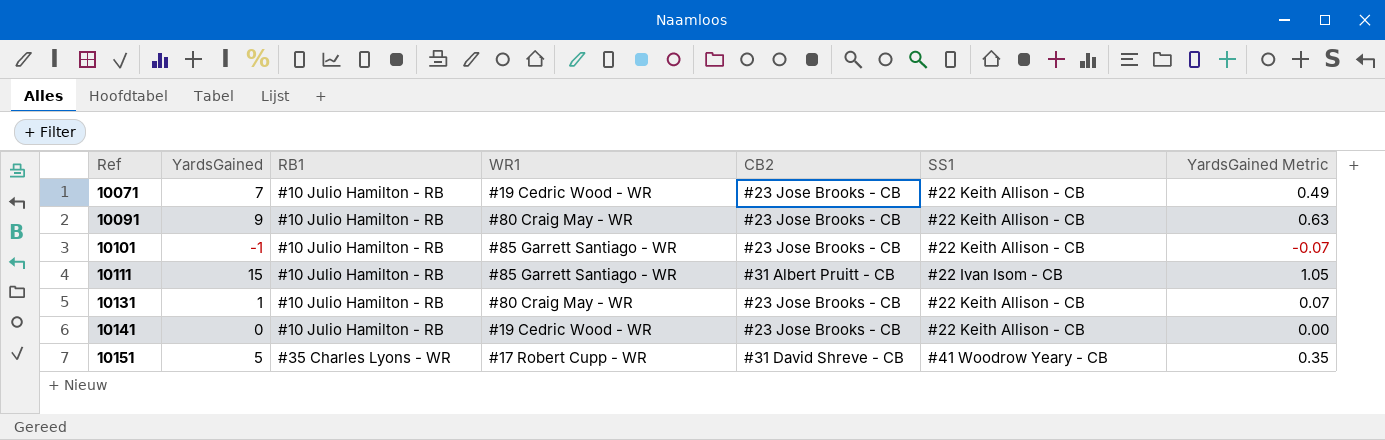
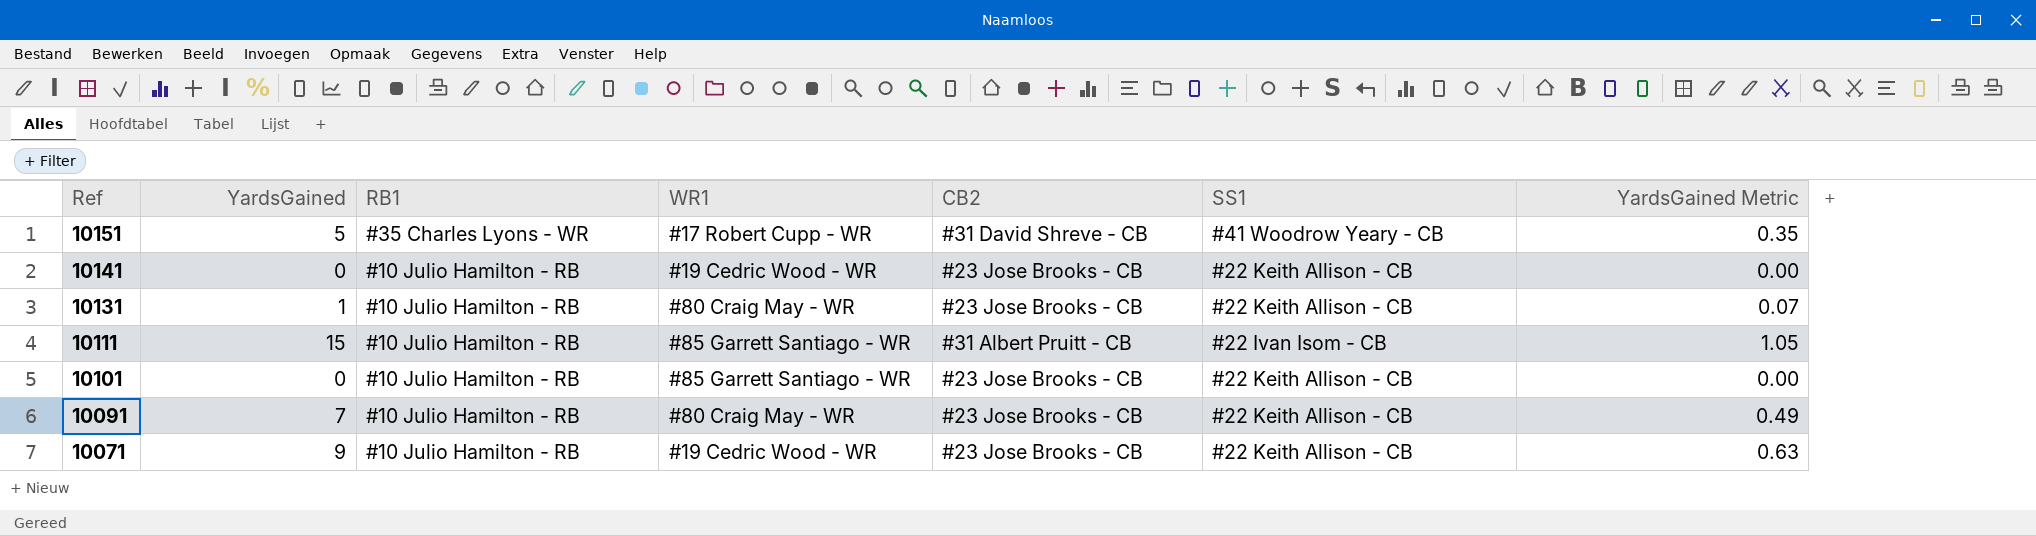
row order: Ref ascending -> Ref descending
10101 | YardsGained: -1 -> 0
10101 | YardsGained Metric: -0.07 -> 0.00
10091 | YardsGained: 9 -> 7
10091 | YardsGained Metric: 0.63 -> 0.49
10071 | YardsGained: 7 -> 9
10071 | YardsGained Metric: 0.49 -> 0.63

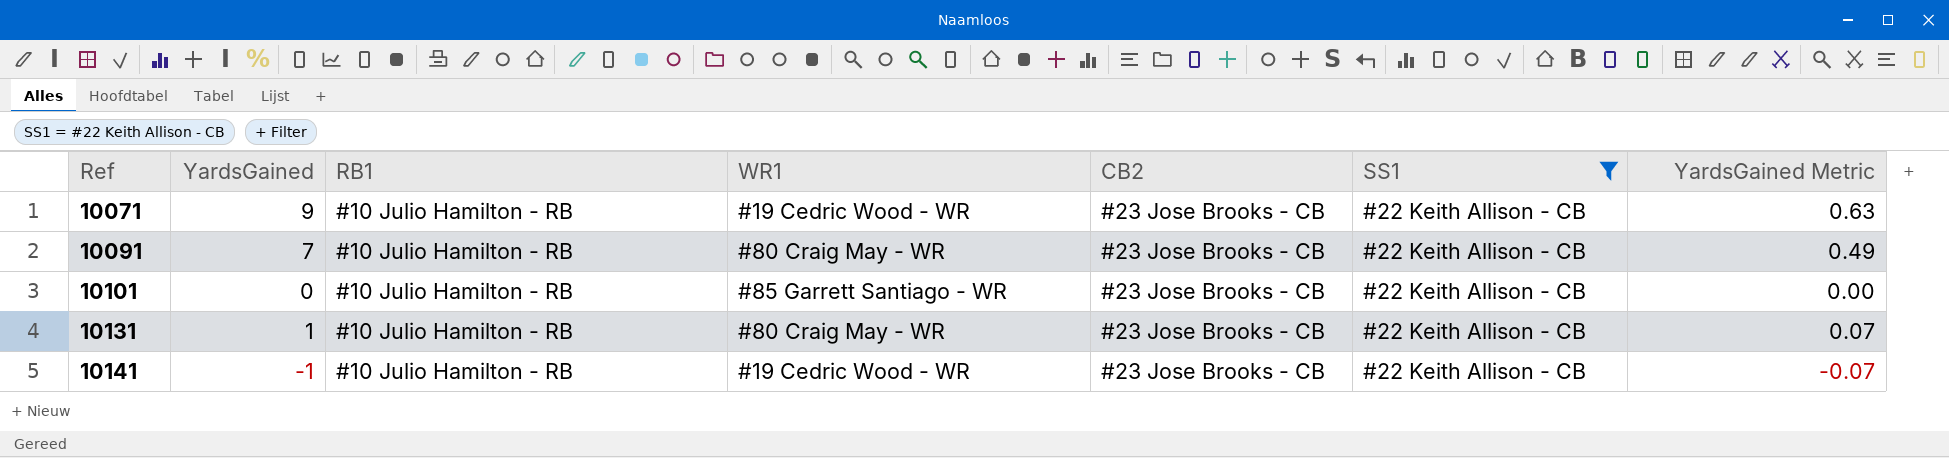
filter: none -> SS1 = #22 Keith Allison - CB
row order: Ref descending -> Ref ascending
10141 | YardsGained: 0 -> -1
10141 | YardsGained Metric: 0.00 -> -0.07

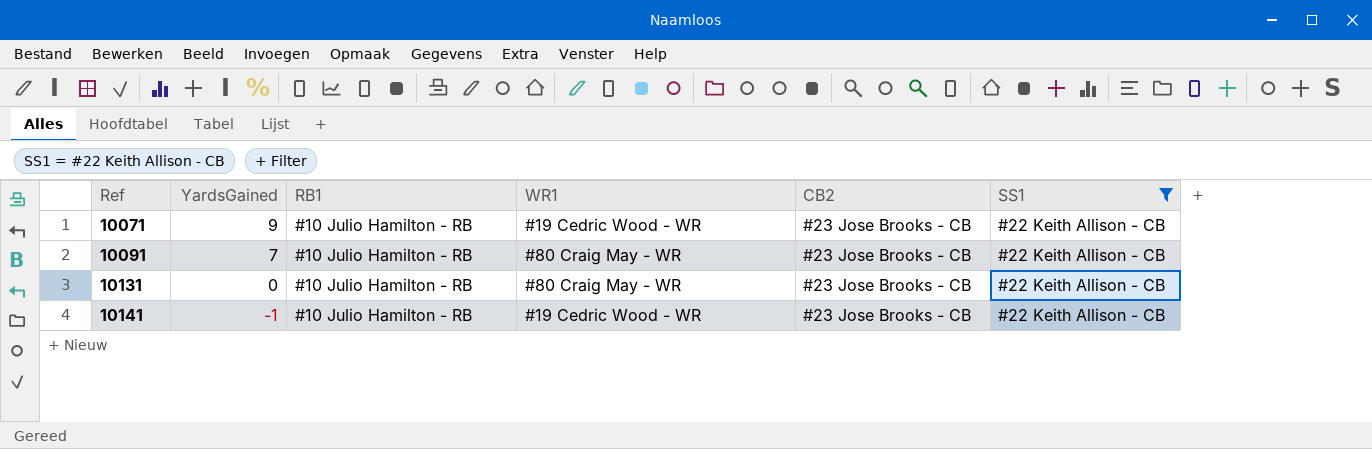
column YardsGained Metric | formula: [YardsGained] * 0.07 -> none
row 10101: 0 | #10 Julio Hamilton - RB | #85 Garrett Santiago - WR | #23 Jose Brooks - CB | #22 Keith Allison - CB | 0.00 -> none
10131 | YardsGained: 1 -> 0

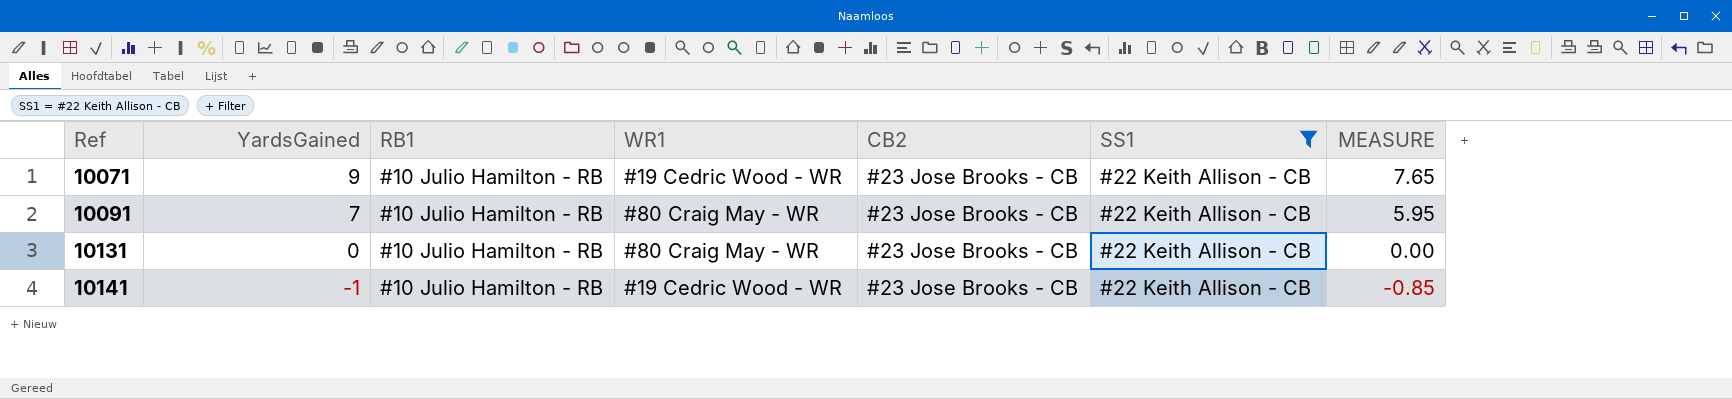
column MEASURE | formula: none -> [YardsGained] * 0.85

